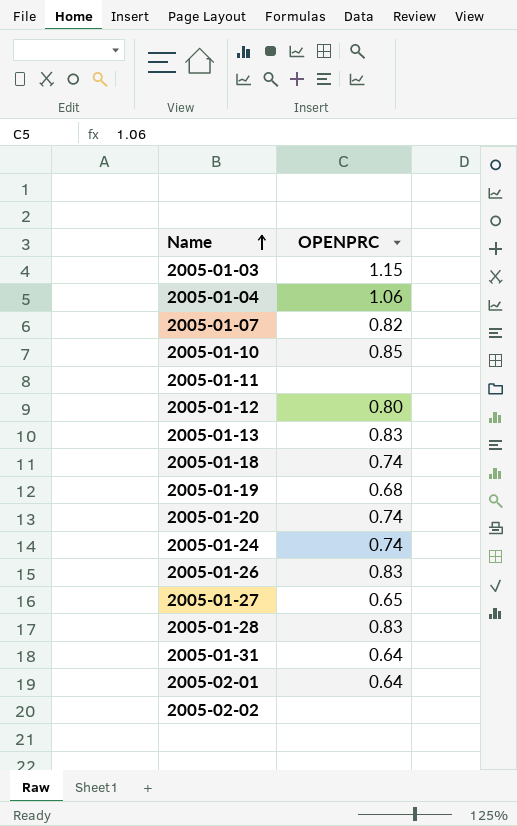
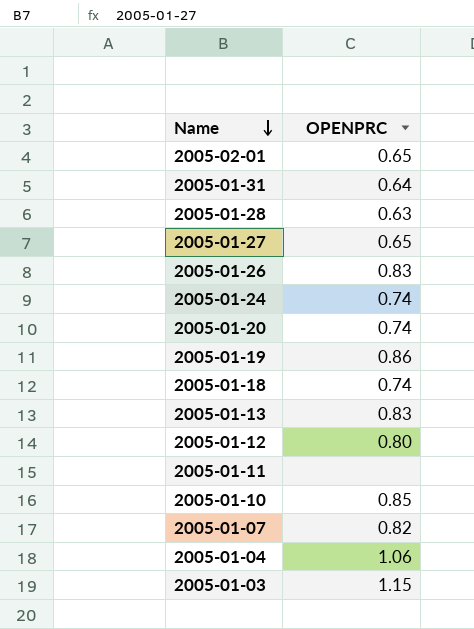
row order: Name ascending -> Name descending
row 2005-02-02: none -> none
2005-02-01 | OPENPRC: 0.64 -> 0.65
2005-01-28 | OPENPRC: 0.83 -> 0.63
2005-01-19 | OPENPRC: 0.68 -> 0.86

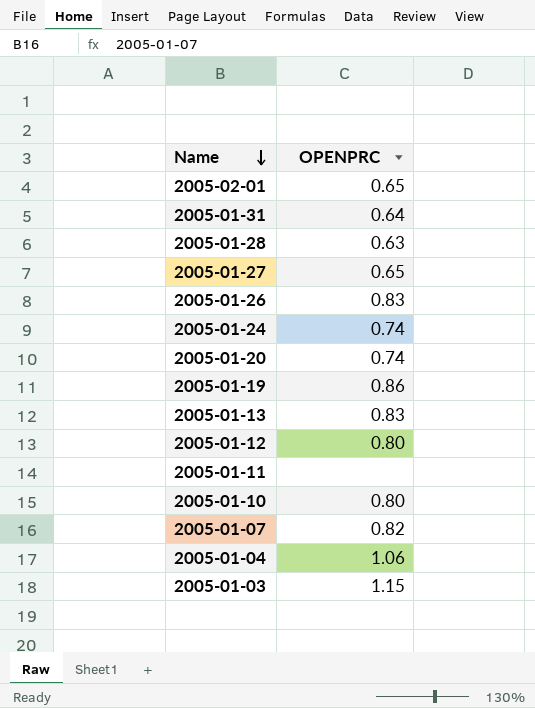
row 2005-01-18: 0.74 -> none
2005-01-10 | OPENPRC: 0.85 -> 0.80

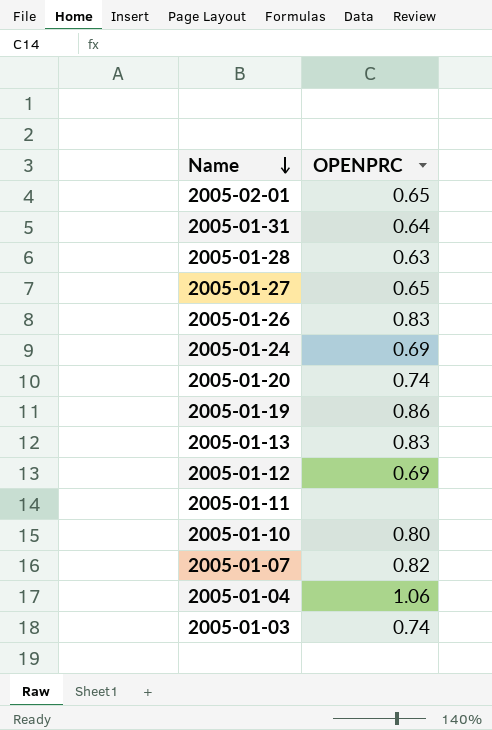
2005-01-24 | OPENPRC: 0.74 -> 0.69
2005-01-12 | OPENPRC: 0.80 -> 0.69
2005-01-03 | OPENPRC: 1.15 -> 0.74

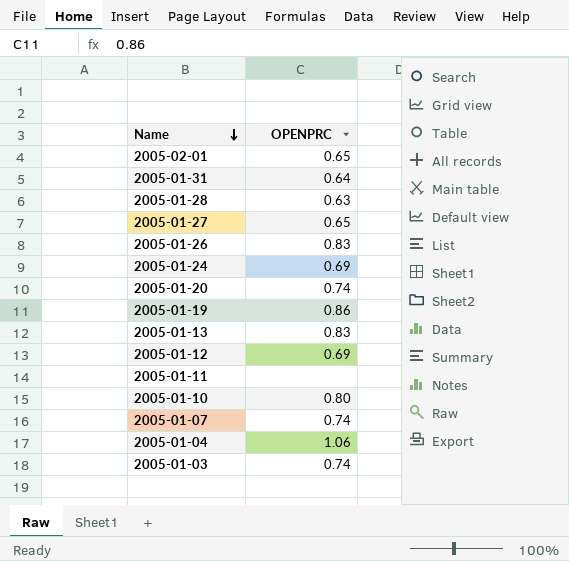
2005-01-07 | OPENPRC: 0.82 -> 0.74

